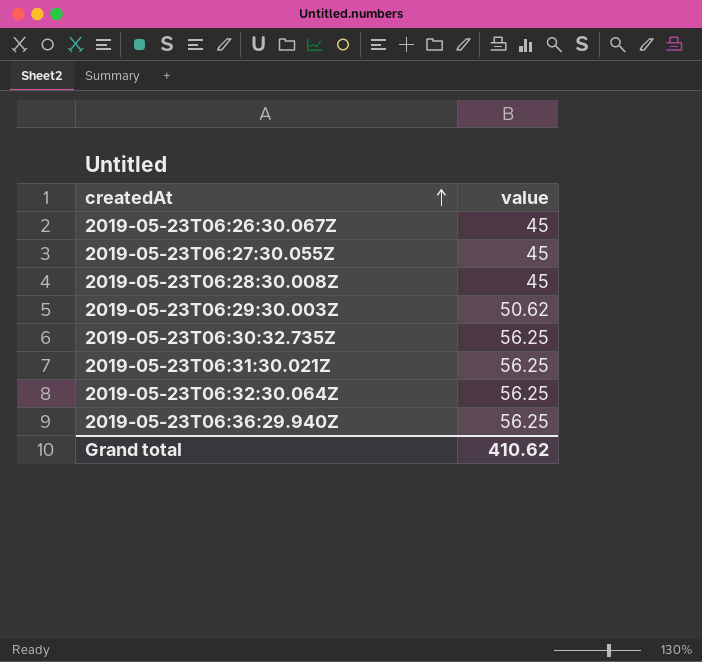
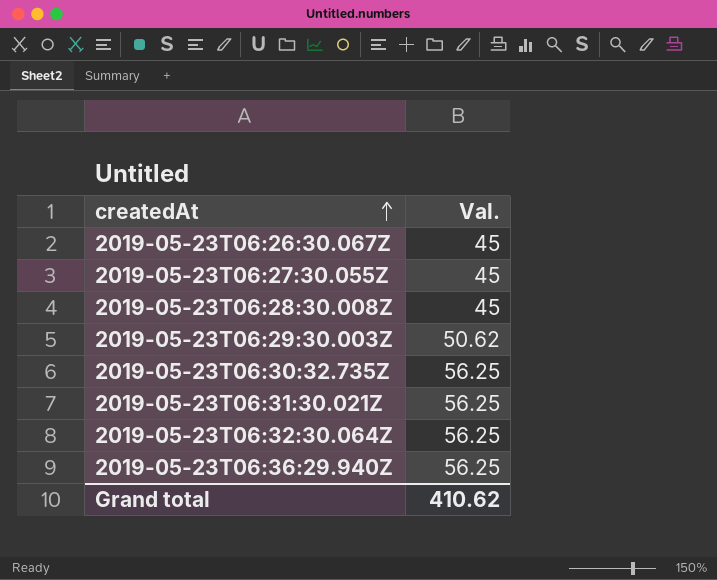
column name: value -> Val.

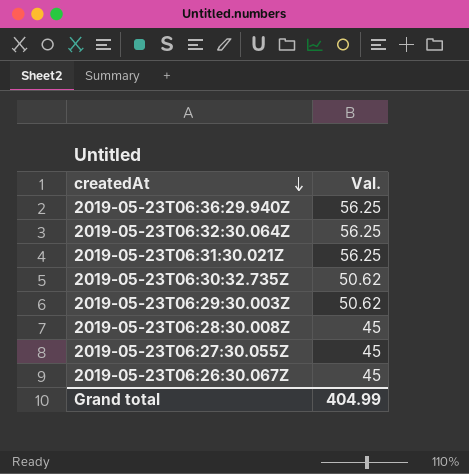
row order: createdAt ascending -> createdAt descending
2019-05-23T06:30:32.735Z | Val.: 56.25 -> 50.62
Grand total | Val.: 410.62 -> 404.99

